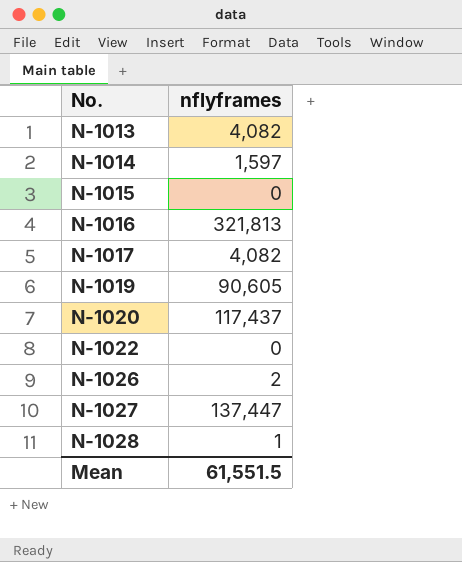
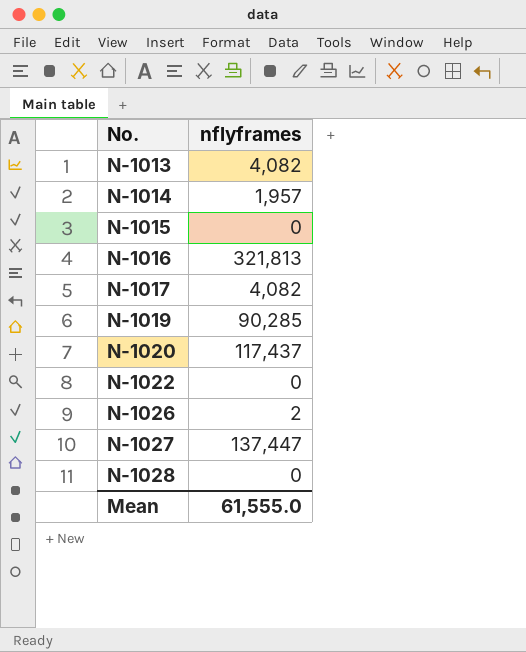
N-1014 | nflyframes: 1,597 -> 1,957
N-1019 | nflyframes: 90,605 -> 90,285
N-1028 | nflyframes: 1 -> 0
Mean | nflyframes: 61,551.5 -> 61,555.0

